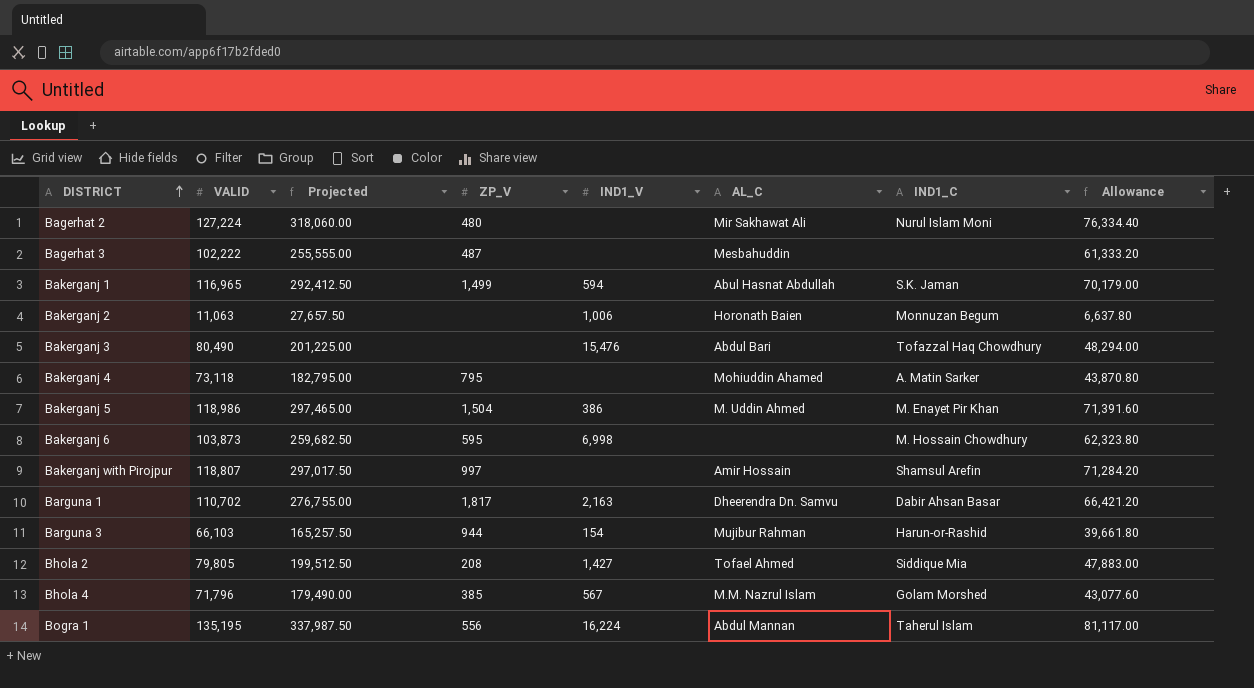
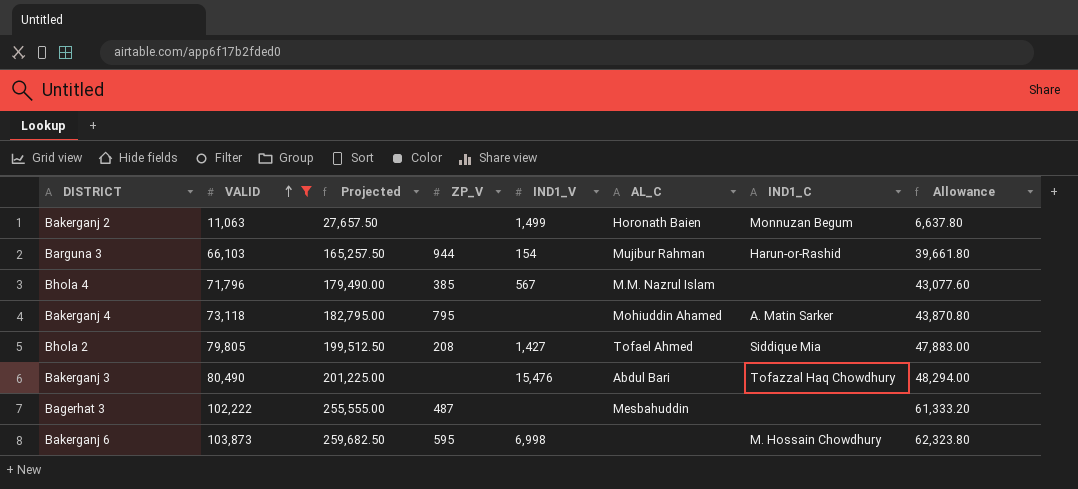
filter: none -> VALID <= 103,873
row order: DISTRICT ascending -> VALID ascending
Bakerganj 2 | IND1_V: 1,006 -> 1,499
Bhola 4 | IND1_C: Golam Morshed -> none

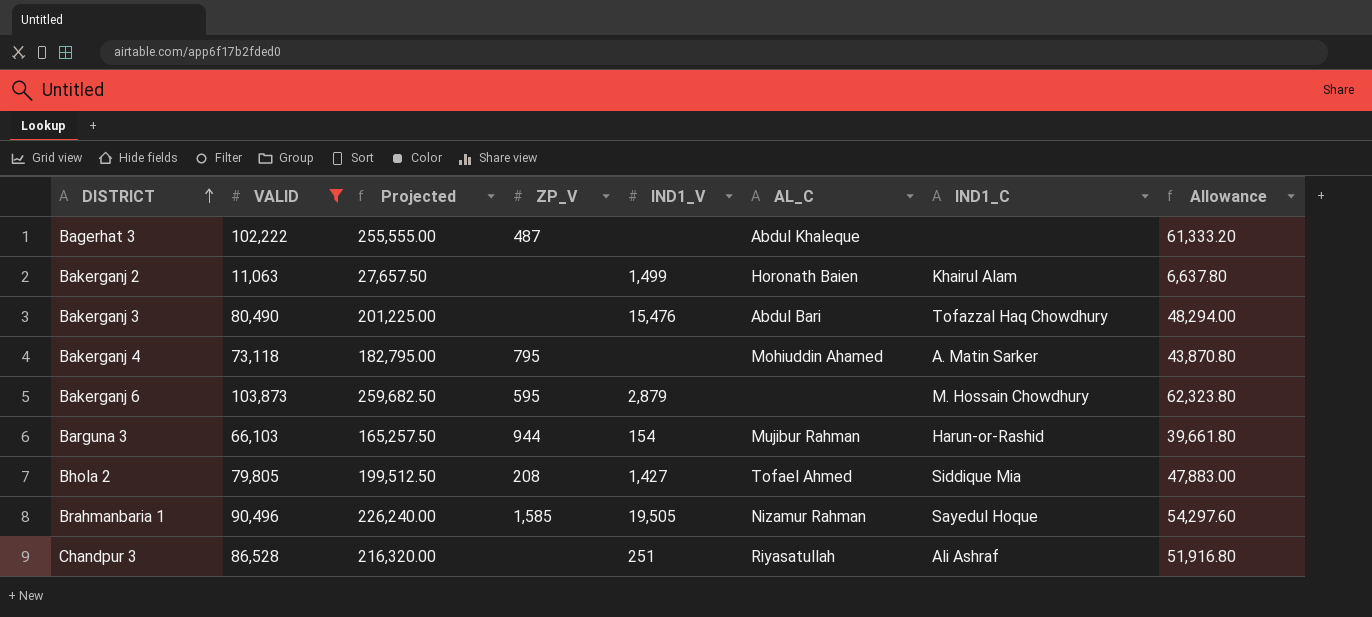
row order: VALID ascending -> DISTRICT ascending
row Bhola 4: 71,796 | 179,490.00 | 385 | 567 | M.M. Nazrul Islam | none | 43,077.60 -> none
Bagerhat 3 | AL_C: Mesbahuddin -> Abdul Khaleque
Bakerganj 2 | IND1_C: Monnuzan Begum -> Khairul Alam
Bakerganj 6 | IND1_V: 6,998 -> 2,879
row Brahmanbaria 1: none -> 90,496 | 226,240.00 | 1,585 | 19,505 | Nizamur Rahman | Sayedul Hoque | 54,297.60
row Chandpur 3: none -> 86,528 | 216,320.00 | none | 251 | Riyasatullah | Ali Ashraf | 51,916.80

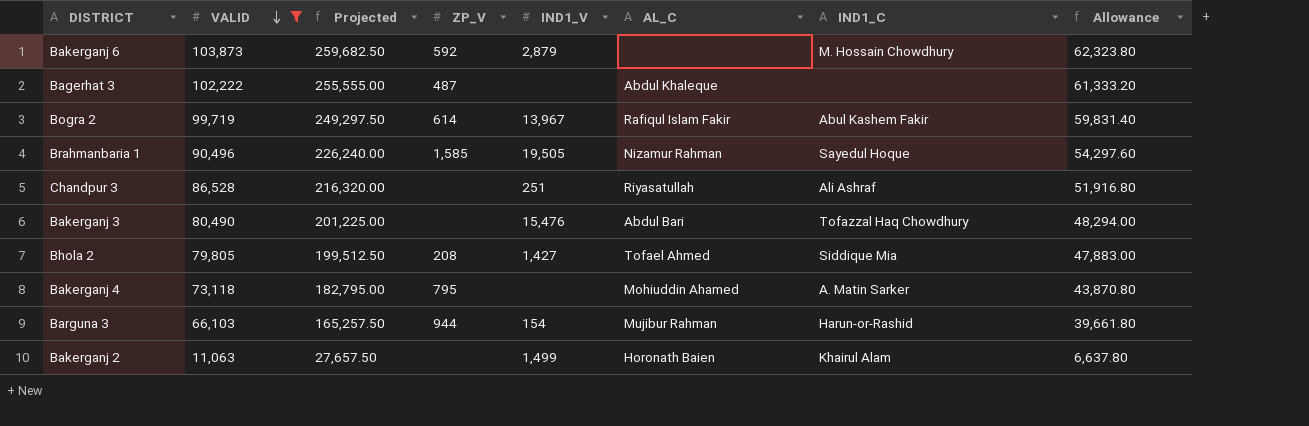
row order: DISTRICT ascending -> VALID descending
Bakerganj 6 | ZP_V: 595 -> 592
row Bogra 2: none -> 99,719 | 249,297.50 | 614 | 13,967 | Rafiqul Islam Fakir | Abul Kashem Fakir | 59,831.40

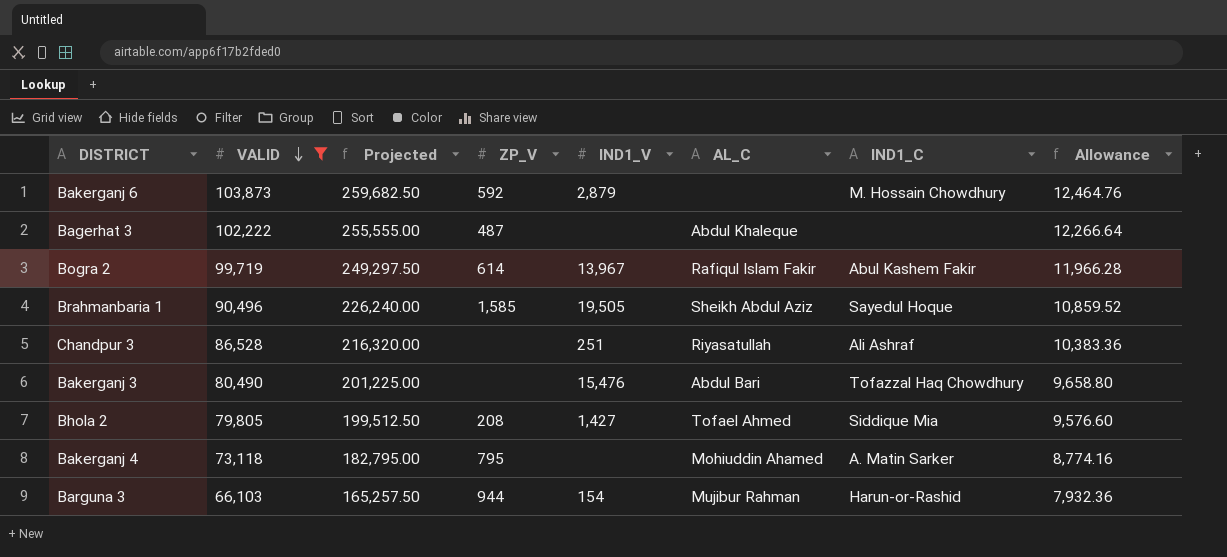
column Allowance | formula: [VALID] * 0.6 -> [VALID] * 0.12
row Bakerganj 2: 11,063 | 27,657.50 | none | 1,499 | Horonath Baien | Khairul Alam | 6,637.80 -> none
Brahmanbaria 1 | AL_C: Nizamur Rahman -> Sheikh Abdul Aziz

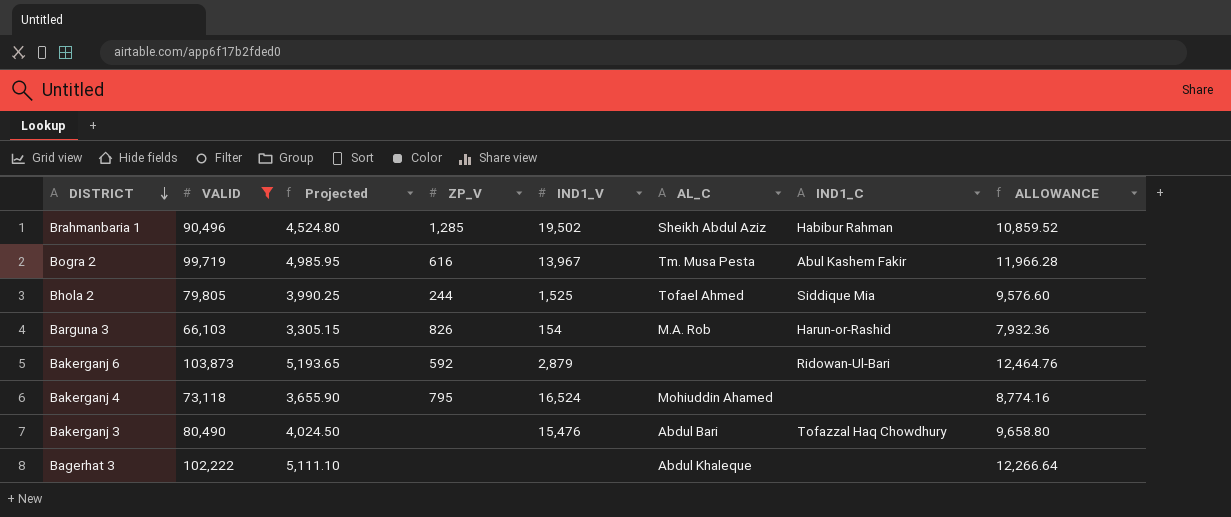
row order: VALID descending -> DISTRICT descending
column Projected | formula: [VALID] * 2.5 -> [VALID] * 0.05
column name: Allowance -> ALLOWANCE
row Chandpur 3: 86,528 | 216,320.00 | none | 251 | Riyasatullah | Ali Ashraf | 10,383.36 -> none
Brahmanbaria 1 | ZP_V: 1,585 -> 1,285
Brahmanbaria 1 | IND1_V: 19,505 -> 19,502
Brahmanbaria 1 | IND1_C: Sayedul Hoque -> Habibur Rahman
Bogra 2 | ZP_V: 614 -> 616
Bogra 2 | AL_C: Rafiqul Islam Fakir -> Tm. Musa Pesta
Bhola 2 | ZP_V: 208 -> 244
Bhola 2 | IND1_V: 1,427 -> 1,525
Barguna 3 | ZP_V: 944 -> 826
Barguna 3 | AL_C: Mujibur Rahman -> M.A. Rob
Bakerganj 6 | IND1_C: M. Hossain Chowdhury -> Ridowan-Ul-Bari
Bakerganj 4 | IND1_V: none -> 16,524
Bakerganj 4 | IND1_C: A. Matin Sarker -> none
Bagerhat 3 | ZP_V: 487 -> none

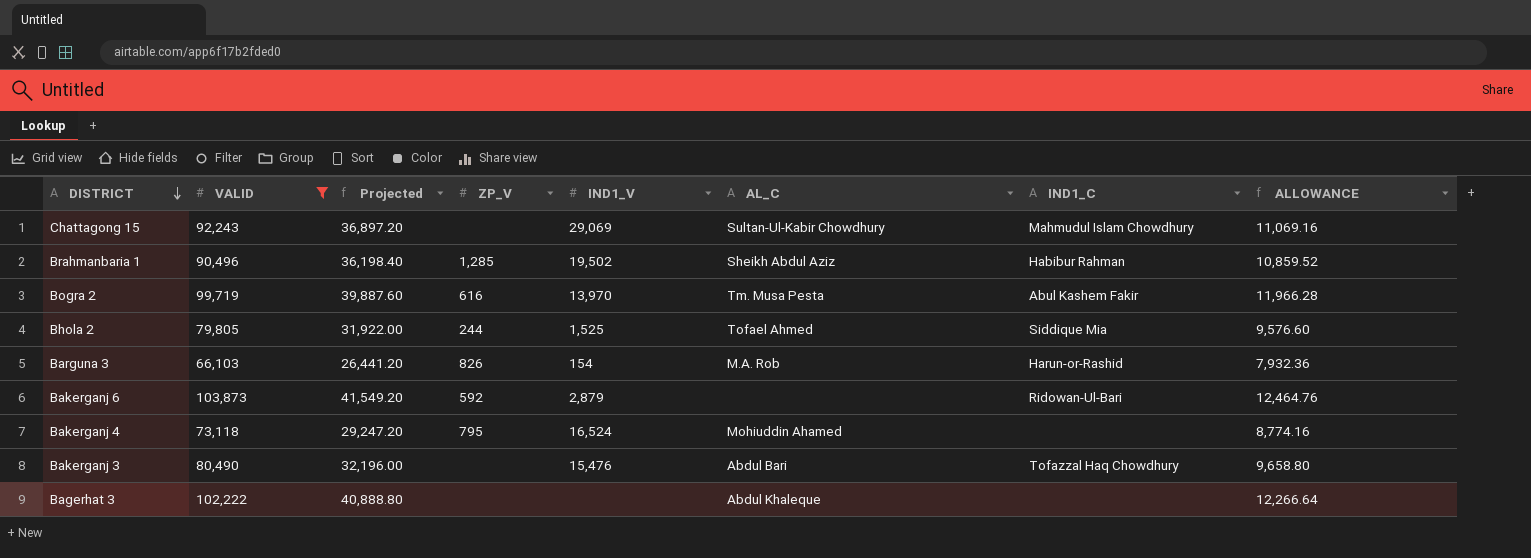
column Projected | formula: [VALID] * 0.05 -> [VALID] * 0.4
row Chattagong 15: none -> 92,243 | 36,897.20 | none | 29,069 | Sultan-Ul-Kabir Chowdhury | Mahmudul Islam Chowdhury | 11,069.16
Bogra 2 | IND1_V: 13,967 -> 13,970

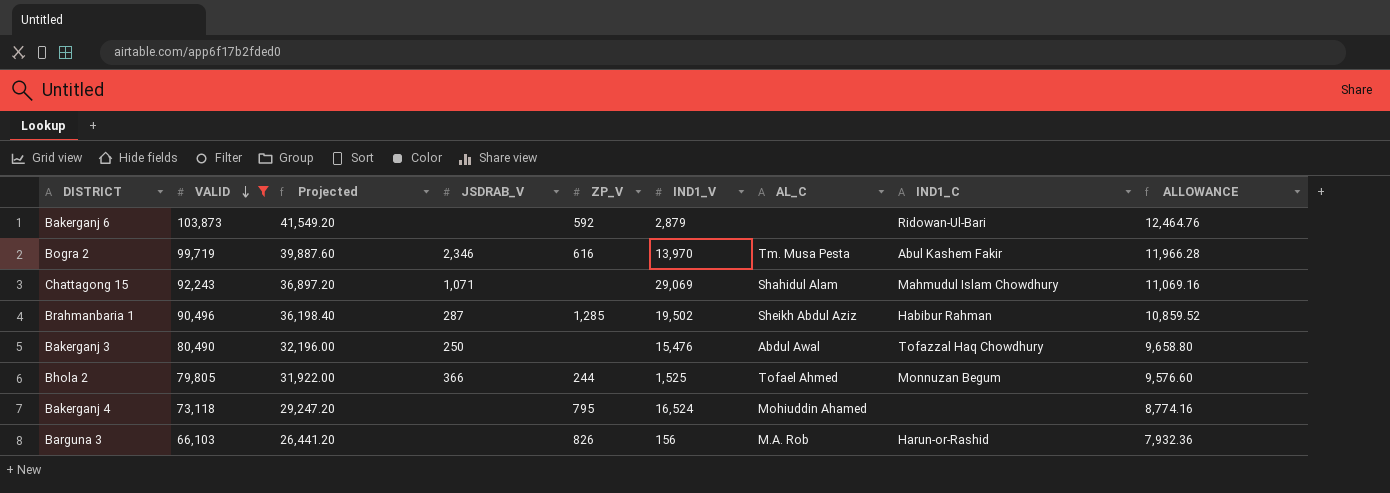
row order: DISTRICT descending -> VALID descending
column JSDRAB_V | position: none -> 4
row Bagerhat 3: 102,222 | 40,888.80 | none | none | Abdul Khaleque | none | 12,266.64 -> none
Chattagong 15 | AL_C: Sultan-Ul-Kabir Chowdhury -> Shahidul Alam
Bakerganj 3 | AL_C: Abdul Bari -> Abdul Awal
Bhola 2 | IND1_C: Siddique Mia -> Monnuzan Begum
Barguna 3 | IND1_V: 154 -> 156

